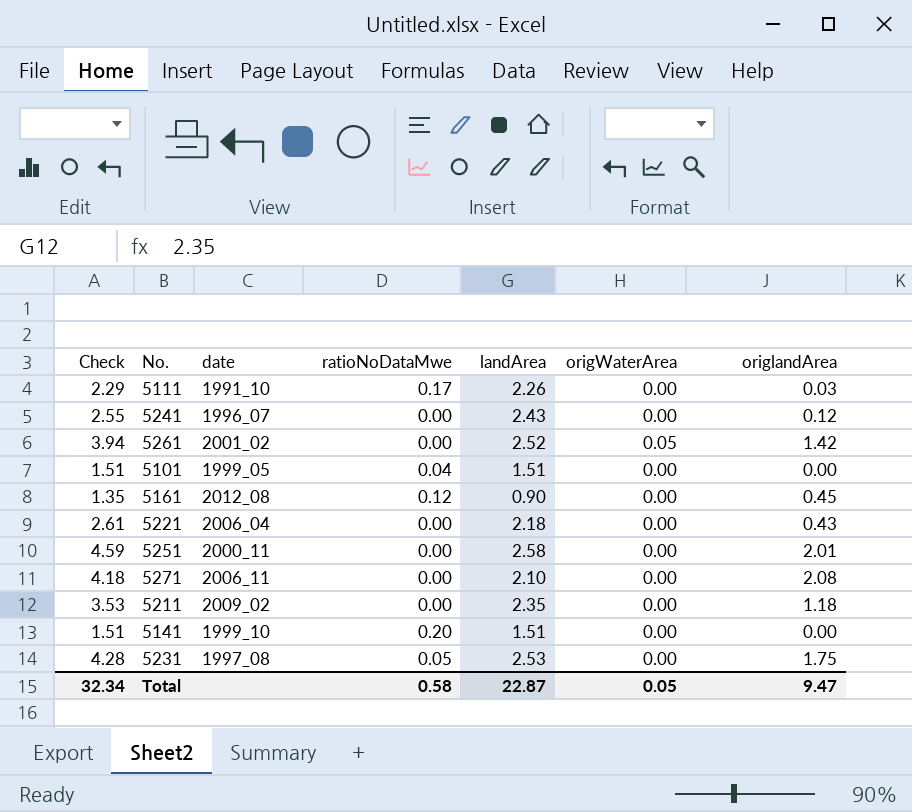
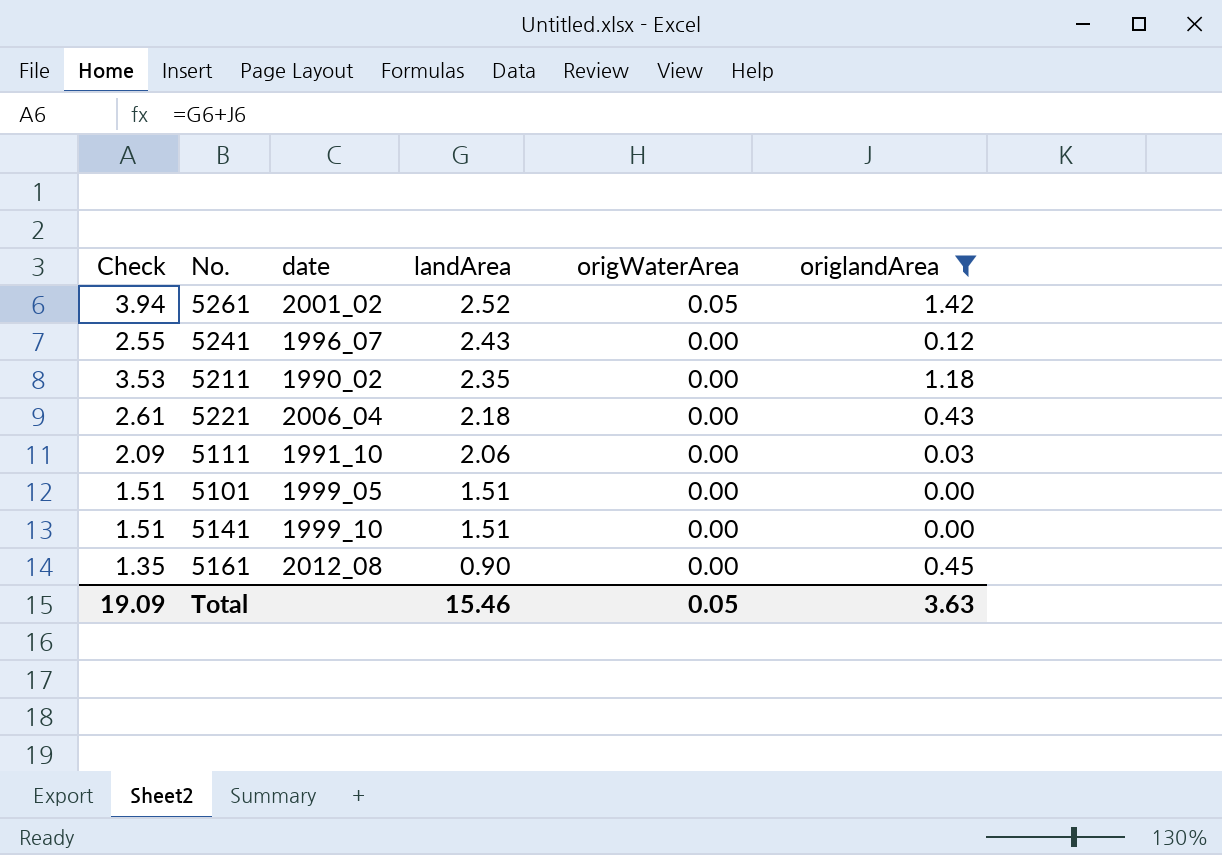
filter: none -> origlandArea <= 1.42
row order: none -> landArea descending
column ratioNoDataMwe | position: 4 -> none
5211 | date: 2009_02 -> 1990_02
5111 | Check: 2.29 -> 2.09
5111 | landArea: 2.26 -> 2.06
Total | Check: 32.34 -> 19.09
Total | landArea: 22.87 -> 15.46
Total | origlandArea: 9.47 -> 3.63

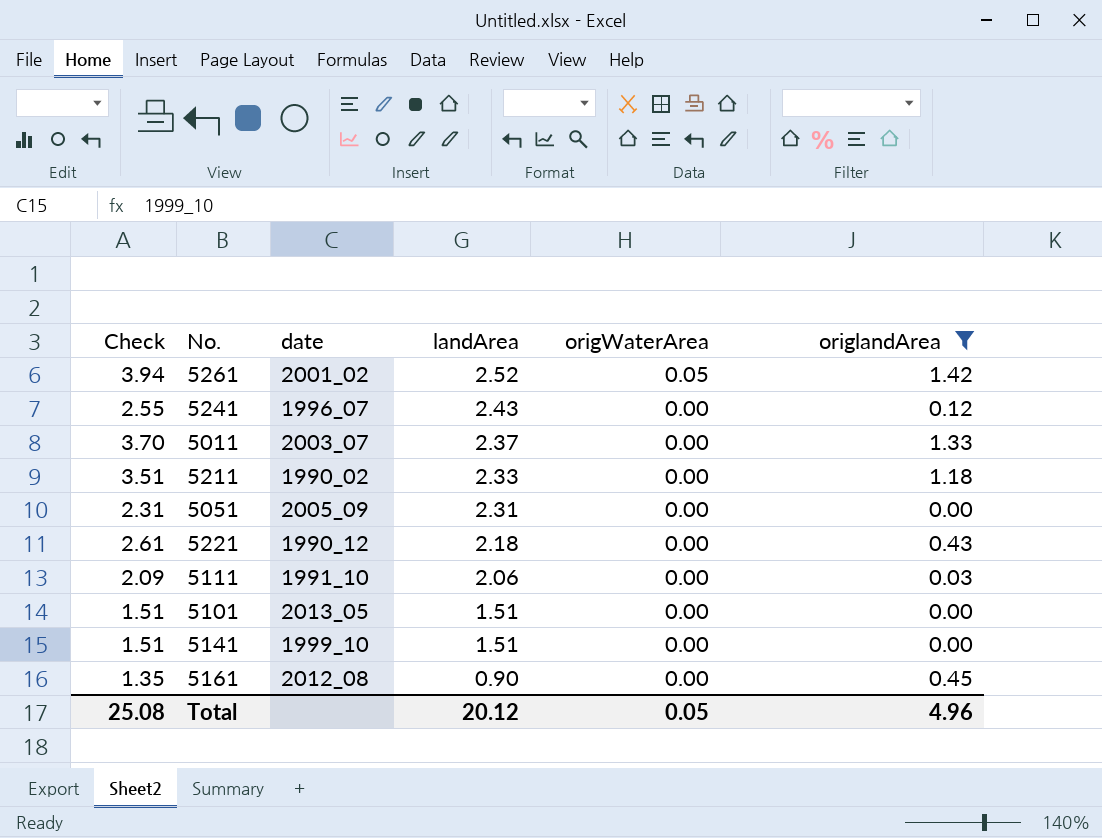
row 5011: none -> 3.70 | 2003_07 | 2.37 | 0.00 | 1.33
5211 | Check: 3.53 -> 3.51
5211 | landArea: 2.35 -> 2.33
row 5051: none -> 2.31 | 2005_09 | 2.31 | 0.00 | 0.00
5221 | date: 2006_04 -> 1990_12
5101 | date: 1999_05 -> 2013_05
Total | Check: 19.09 -> 25.08
Total | landArea: 15.46 -> 20.12
Total | origlandArea: 3.63 -> 4.96

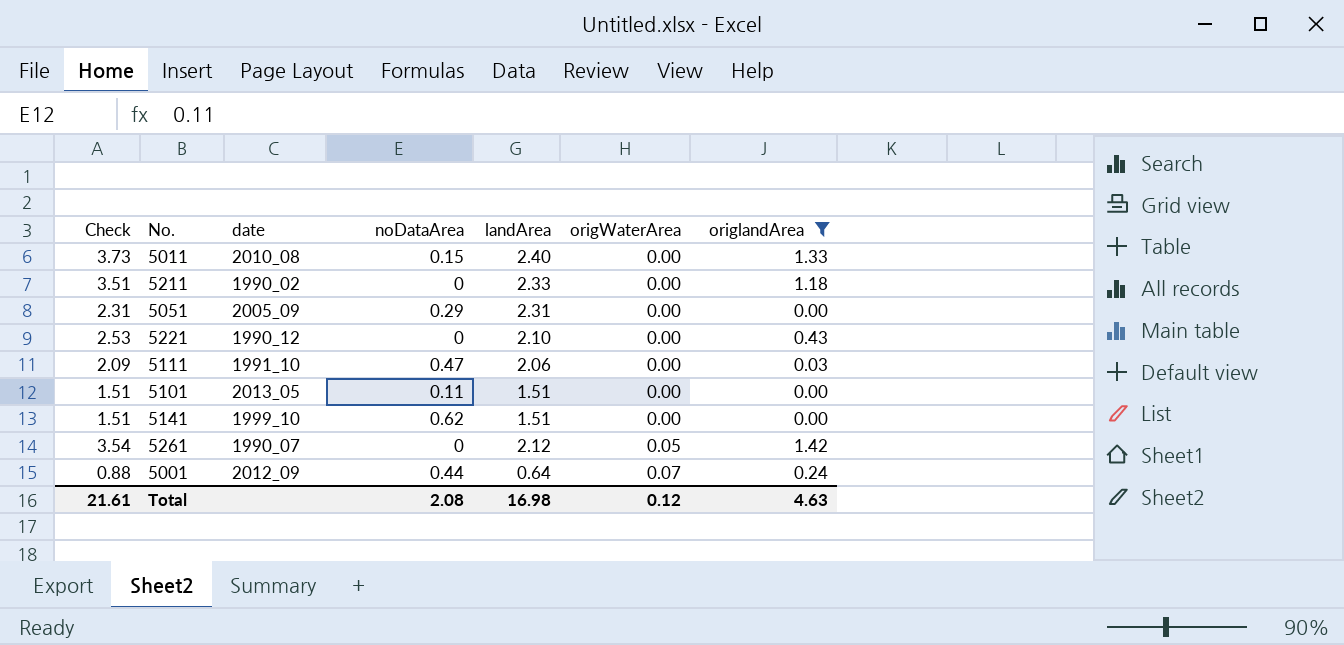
row order: landArea descending -> origWaterArea ascending
column noDataArea | position: none -> 4
row 5241: 2.55 | 1996_07 | 2.43 | 0.00 | 0.12 -> none
row 5161: 1.35 | 2012_08 | 0.90 | 0.00 | 0.45 -> none
5011 | Check: 3.70 -> 3.73
5011 | date: 2003_07 -> 2010_08
5011 | landArea: 2.37 -> 2.40
5221 | Check: 2.61 -> 2.53
5221 | landArea: 2.18 -> 2.10
5261 | Check: 3.94 -> 3.54
5261 | date: 2001_02 -> 1990_07
5261 | landArea: 2.52 -> 2.12
row 5001: none -> 0.88 | 2012_09 | 0.44 | 0.64 | 0.07 | 0.24
Total | Check: 25.08 -> 21.61
Total | landArea: 20.12 -> 16.98
Total | origWaterArea: 0.05 -> 0.12
Total | origlandArea: 4.96 -> 4.63

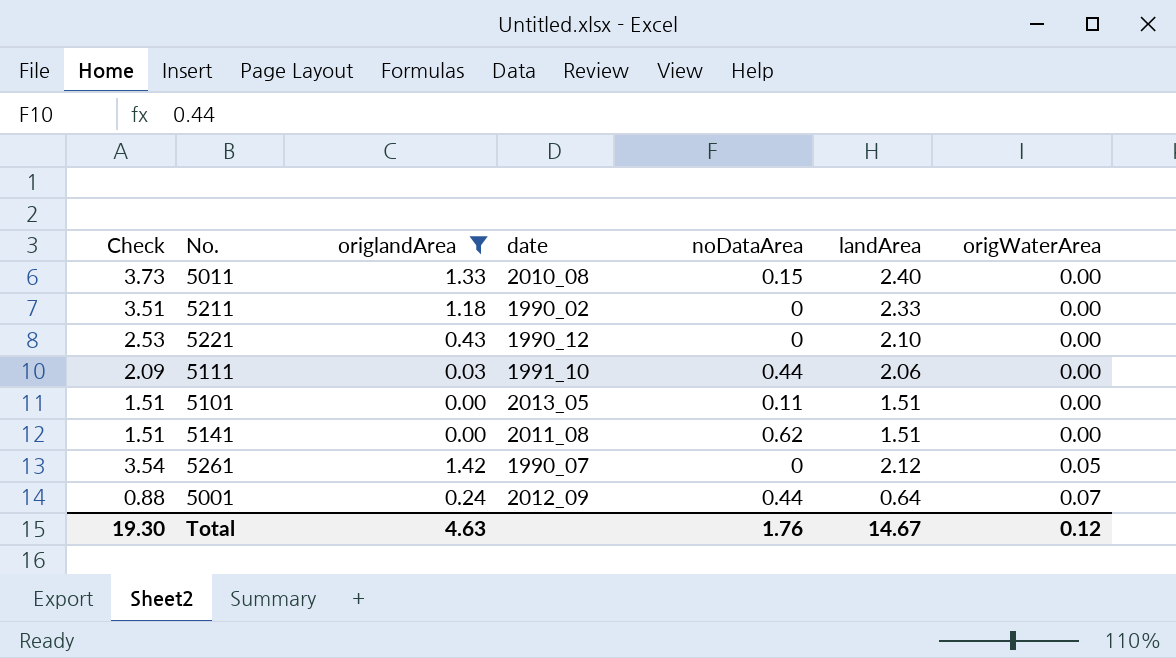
column origlandArea | position: 7 -> 3
row 5051: 2.31 | 2005_09 | 0.29 | 2.31 | 0.00 | 0.00 -> none
5111 | noDataArea: 0.47 -> 0.44
5141 | date: 1999_10 -> 2011_08
Total | Check: 21.61 -> 19.30
Total | noDataArea: 2.08 -> 1.76
Total | landArea: 16.98 -> 14.67

